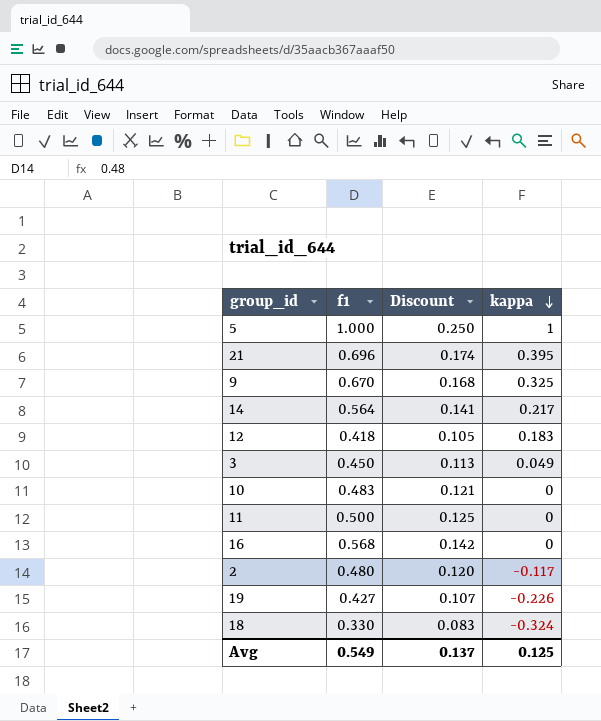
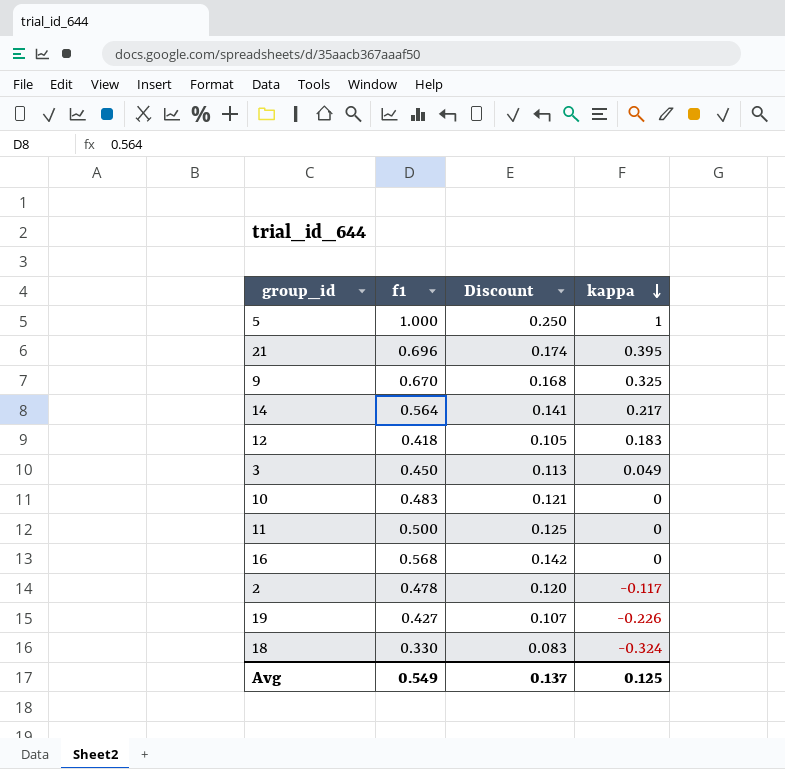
2 | f1: 0.480 -> 0.478

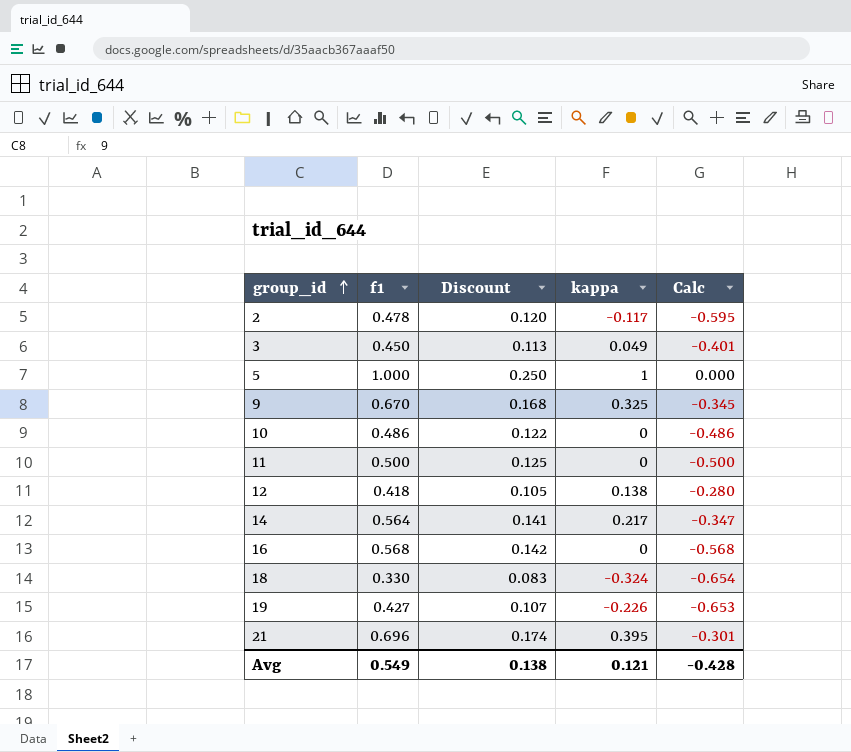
row order: kappa descending -> group_id ascending
column Calc | formula: none -> [kappa] - [f1]
10 | f1: 0.483 -> 0.486
10 | Discount: 0.121 -> 0.122
12 | kappa: 0.183 -> 0.138
Avg | Discount: 0.137 -> 0.138
Avg | kappa: 0.125 -> 0.121

